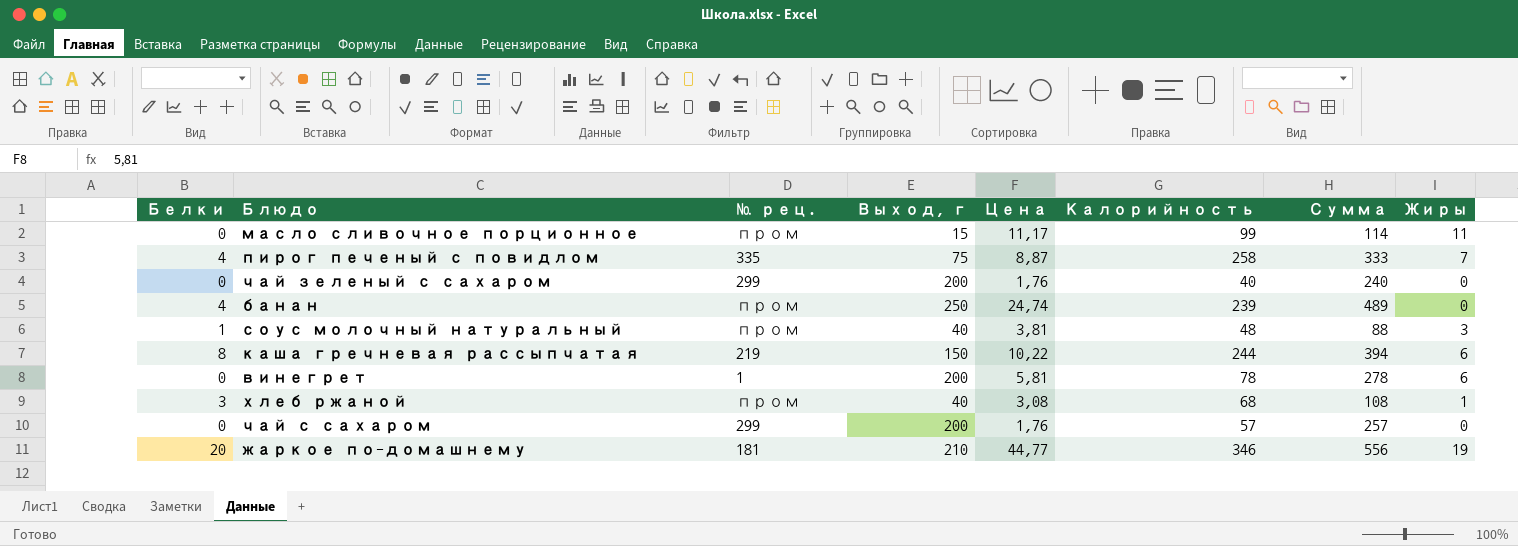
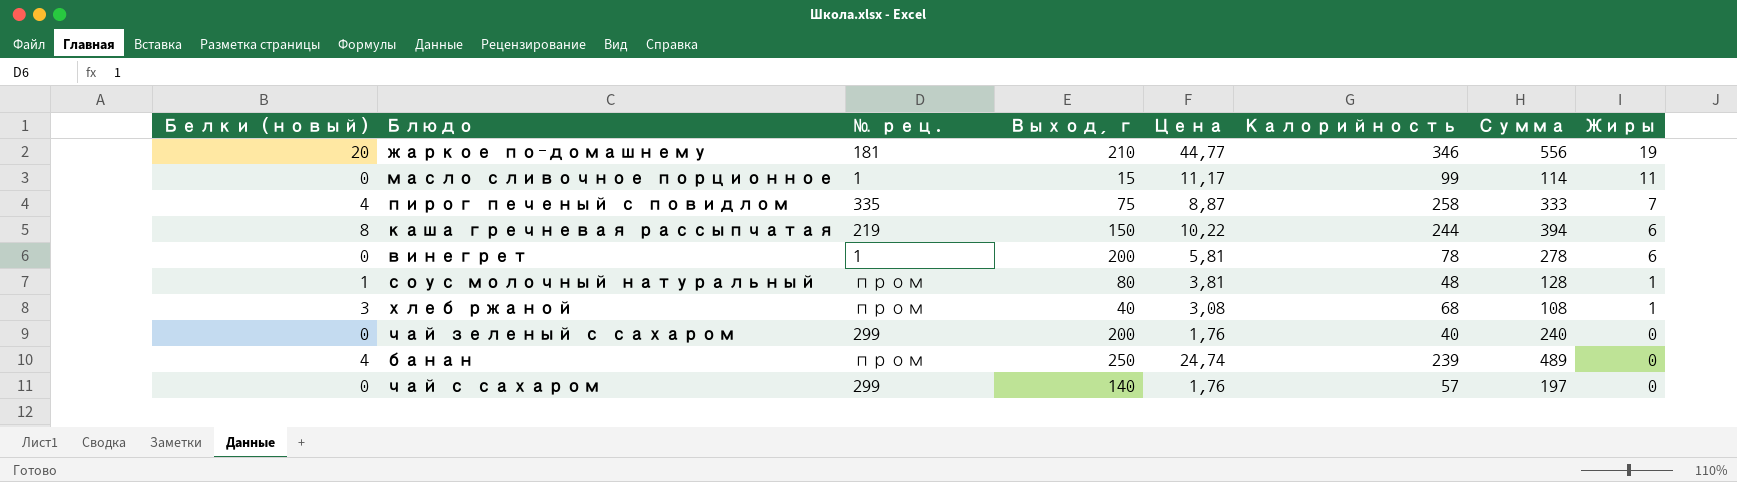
row order: none -> Жиры descending
column name: Белки -> Белки (новый)
масло сливочное порционное | № рец.: пром -> 1
соус молочный натуральный | Выход, г: 40 -> 80
соус молочный натуральный | Сумма: 88 -> 128
соус молочный натуральный | Жиры: 3 -> 1
чай с сахаром | Выход, г: 200 -> 140
чай с сахаром | Сумма: 257 -> 197

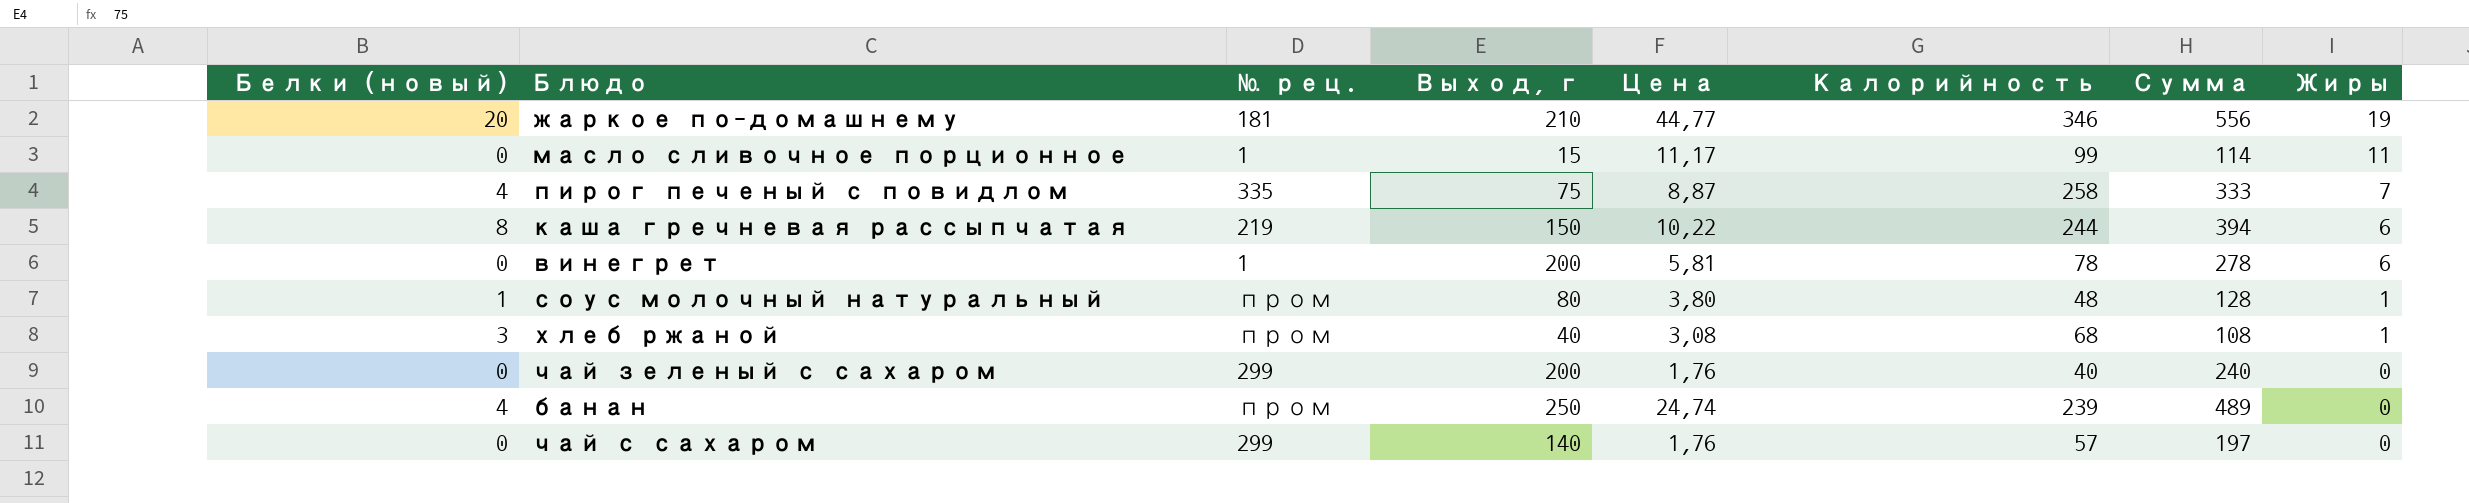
соус молочный натуральный | Цена: 3,81 -> 3,80

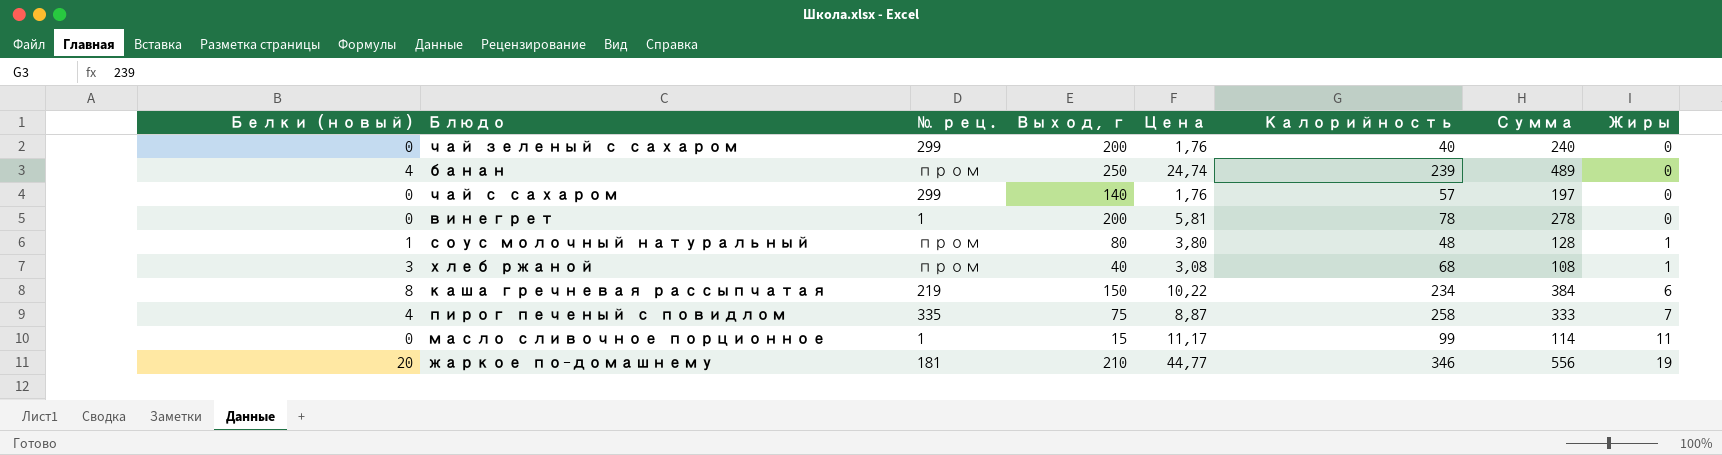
row order: Жиры descending -> Жиры ascending
винегрет | Жиры: 6 -> 0
каша гречневая рассыпчатая | Калорийность: 244 -> 234
каша гречневая рассыпчатая | Сумма: 394 -> 384

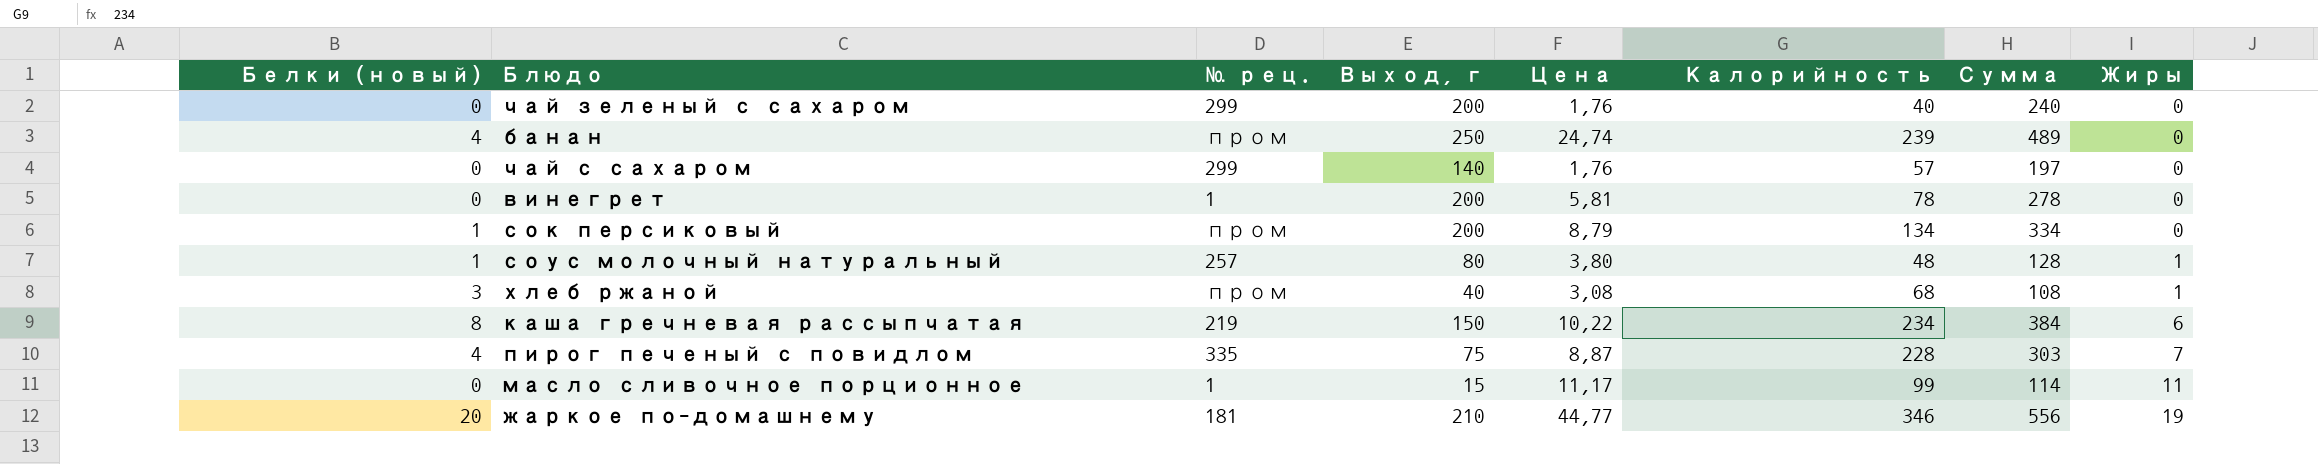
row сок персиковый: none -> 1 | пром | 200 | 8,79 | 134 | 334 | 0
соус молочный натуральный | № рец.: пром -> 257
пирог печеный с повидлом | Калорийность: 258 -> 228
пирог печеный с повидлом | Сумма: 333 -> 303

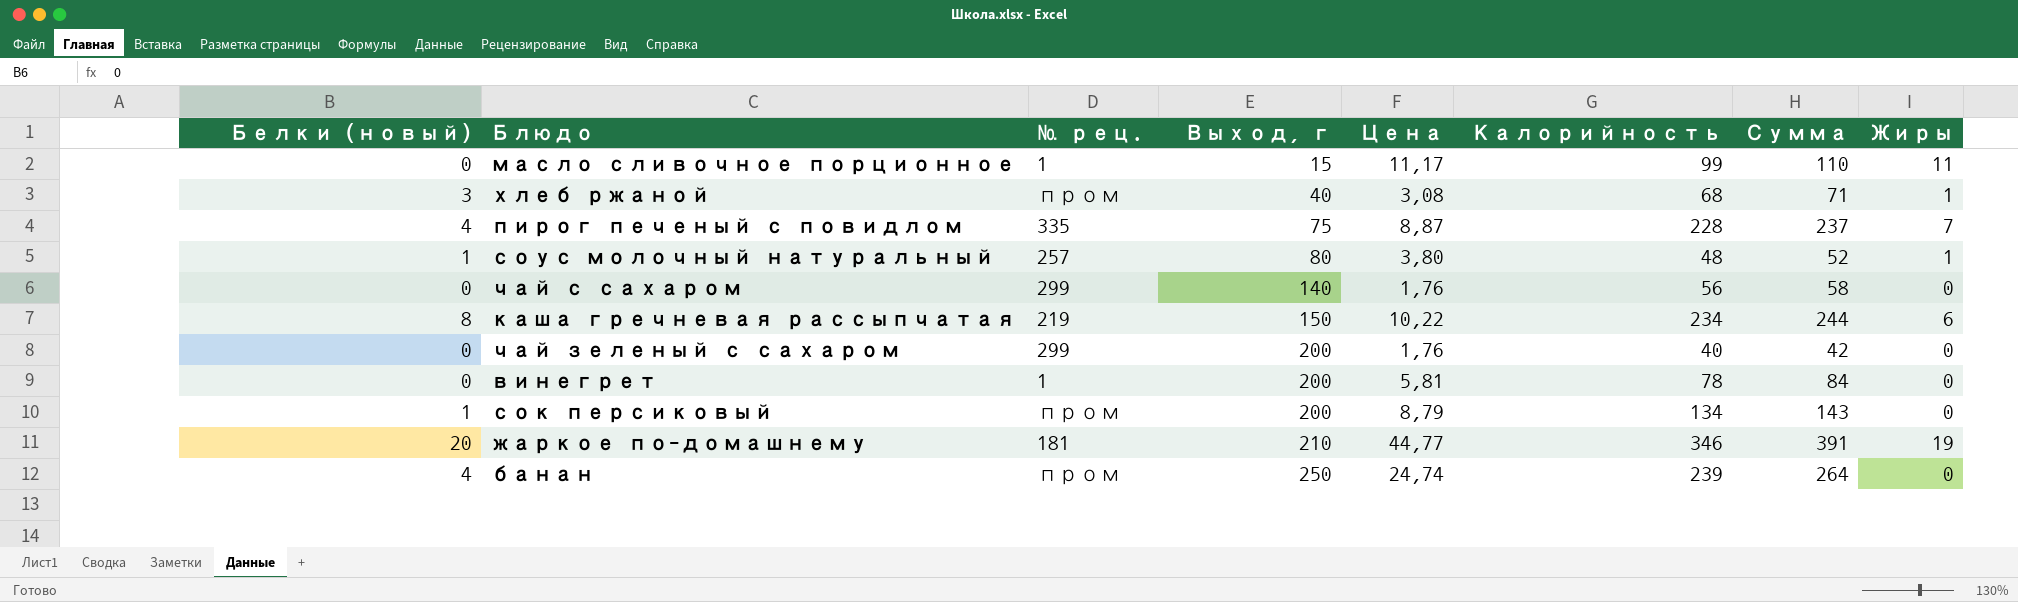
row order: Жиры ascending -> Выход, г ascending
column Сумма | formula: [Выход, г] + [Калорийность] -> [Цена] + [Калорийность]
чай с сахаром | Калорийность: 57 -> 56

